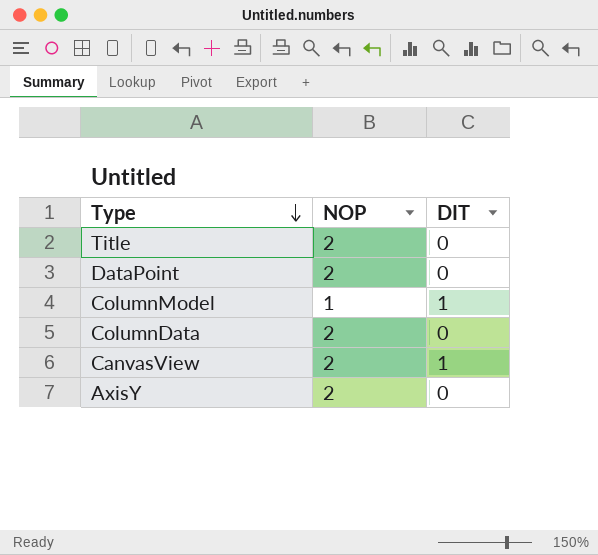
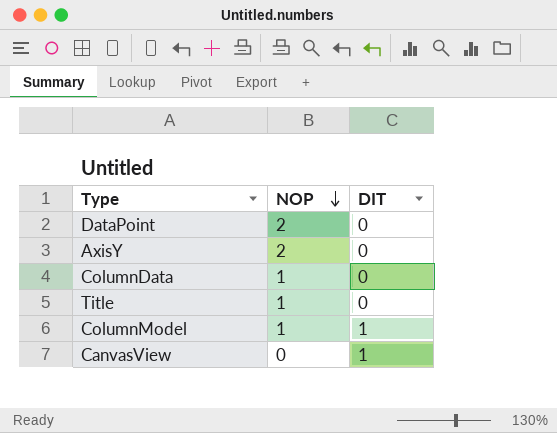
row order: Type descending -> NOP descending
ColumnData | NOP: 2 -> 1
Title | NOP: 2 -> 1
CanvasView | NOP: 2 -> 0

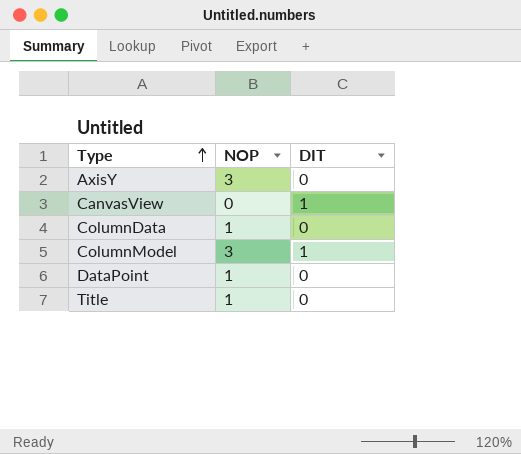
row order: NOP descending -> Type ascending
AxisY | NOP: 2 -> 3
ColumnModel | NOP: 1 -> 3
DataPoint | NOP: 2 -> 1

